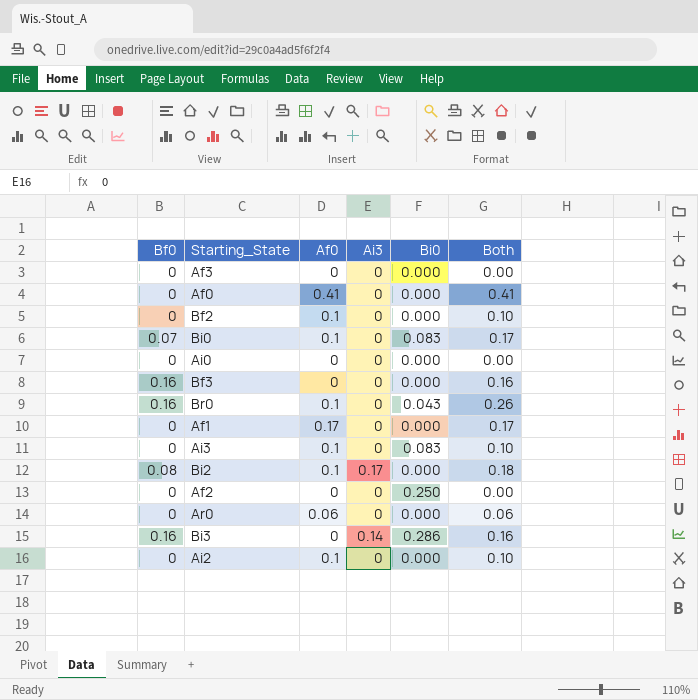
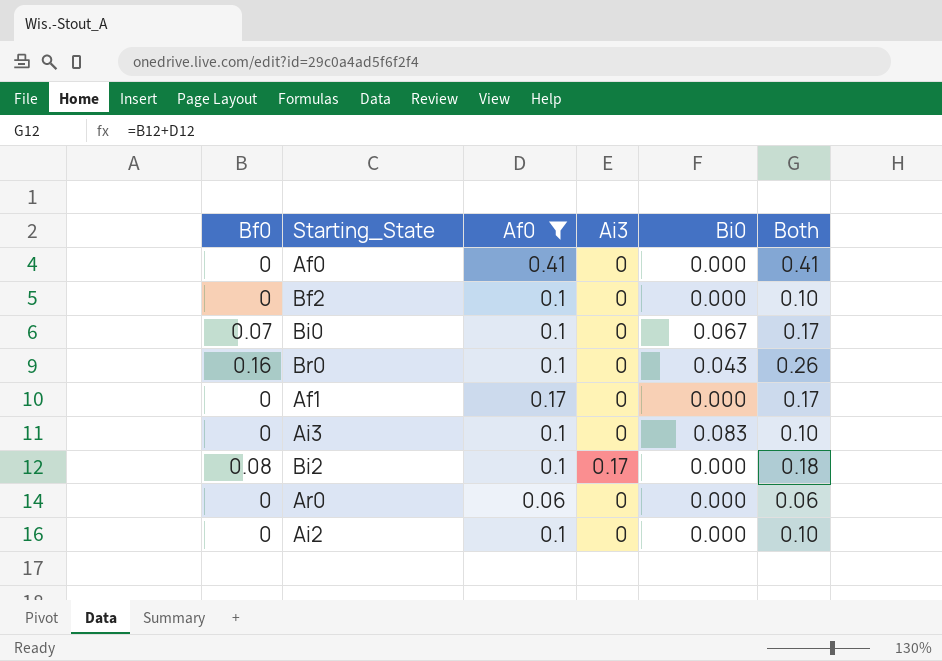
filter: none -> Af0 != 0
Bi0 | Bi0: 0.083 -> 0.067

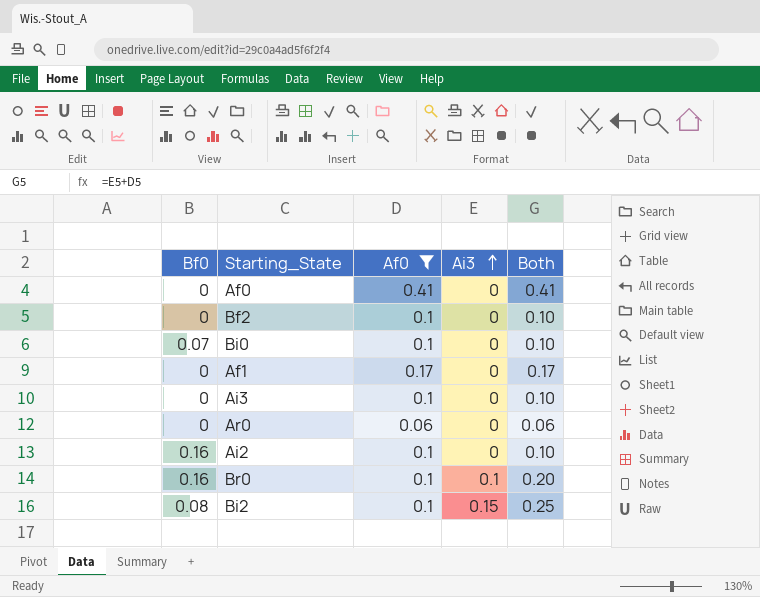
row order: none -> Ai3 ascending
column Bi0 | position: 5 -> none
column Both | formula: [Bf0] + [Af0] -> [Af0] + [Ai3]
Ai2 | Bf0: 0 -> 0.16
Br0 | Ai3: 0 -> 0.1
Bi2 | Ai3: 0.17 -> 0.15

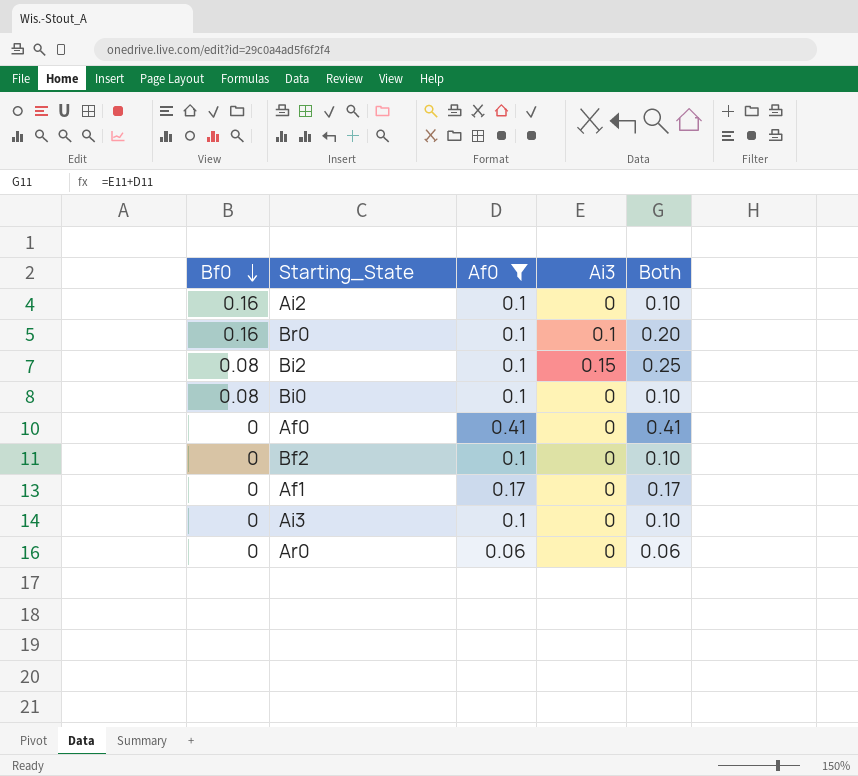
row order: Ai3 ascending -> Bf0 descending
Bi0 | Bf0: 0.07 -> 0.08

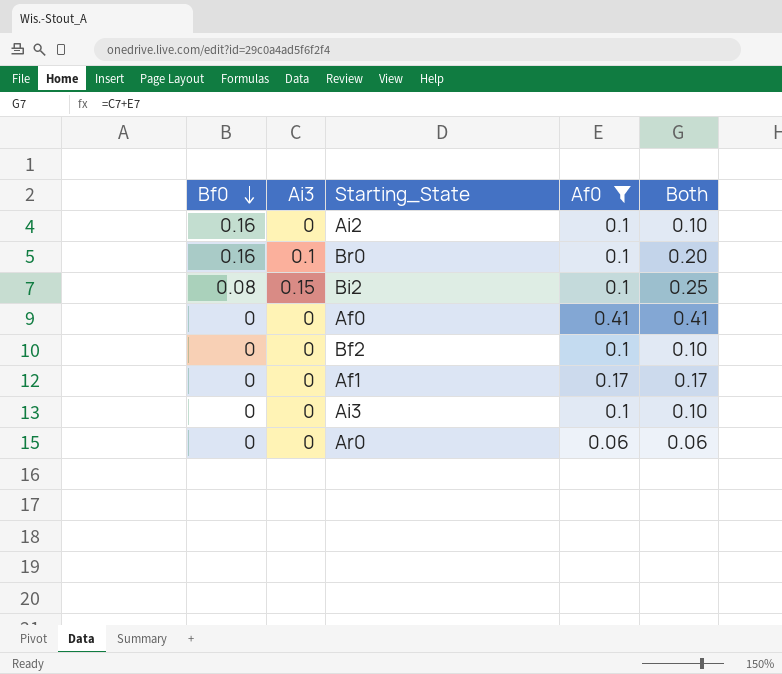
column Ai3 | position: 4 -> 2
row Bi0: 0.08 | 0.1 | 0 | 0.10 -> none

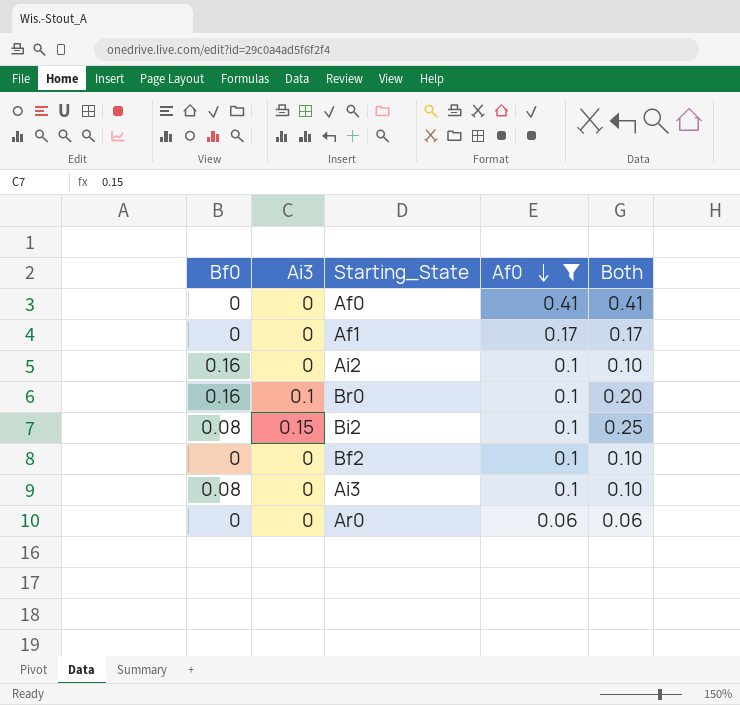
row order: Bf0 descending -> Af0 descending
Ai3 | Bf0: 0 -> 0.08

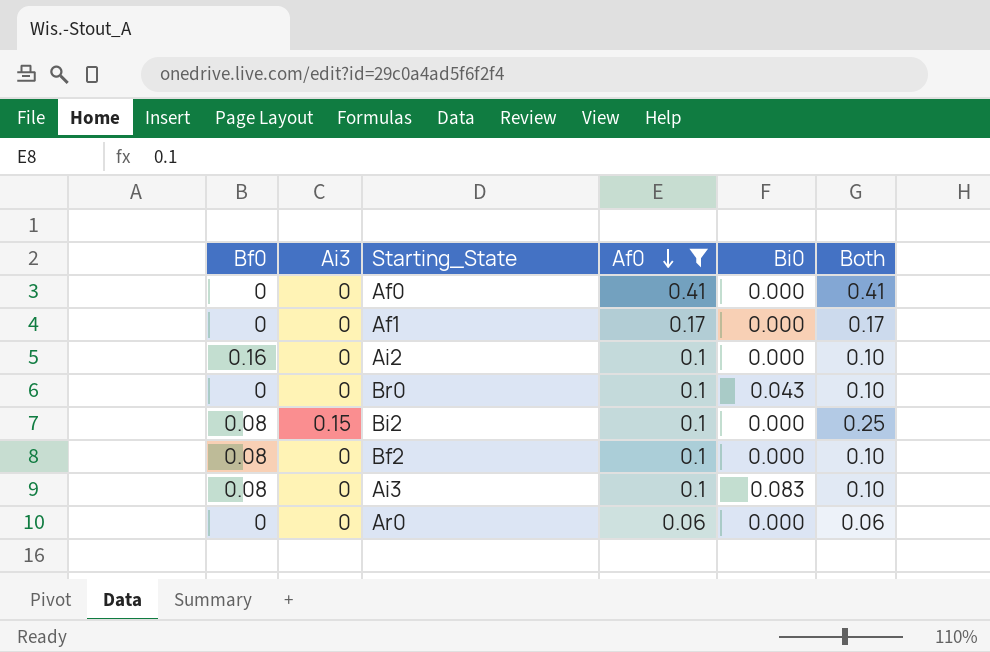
column Bi0 | position: none -> 5
Br0 | Bf0: 0.16 -> 0
Br0 | Ai3: 0.1 -> 0
Br0 | Both: 0.20 -> 0.10
Bf2 | Bf0: 0 -> 0.08

